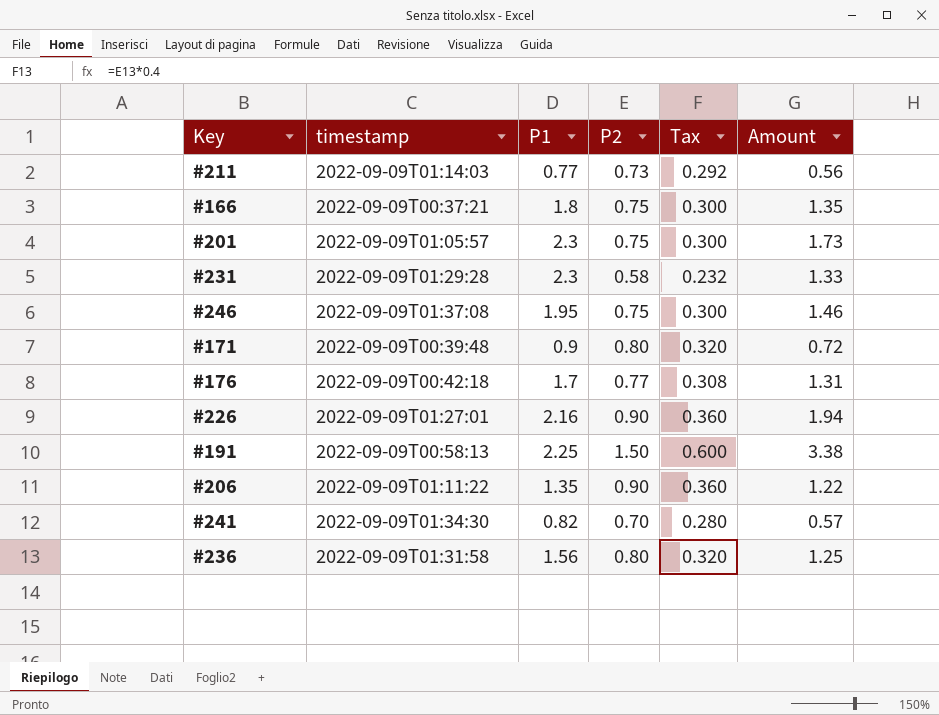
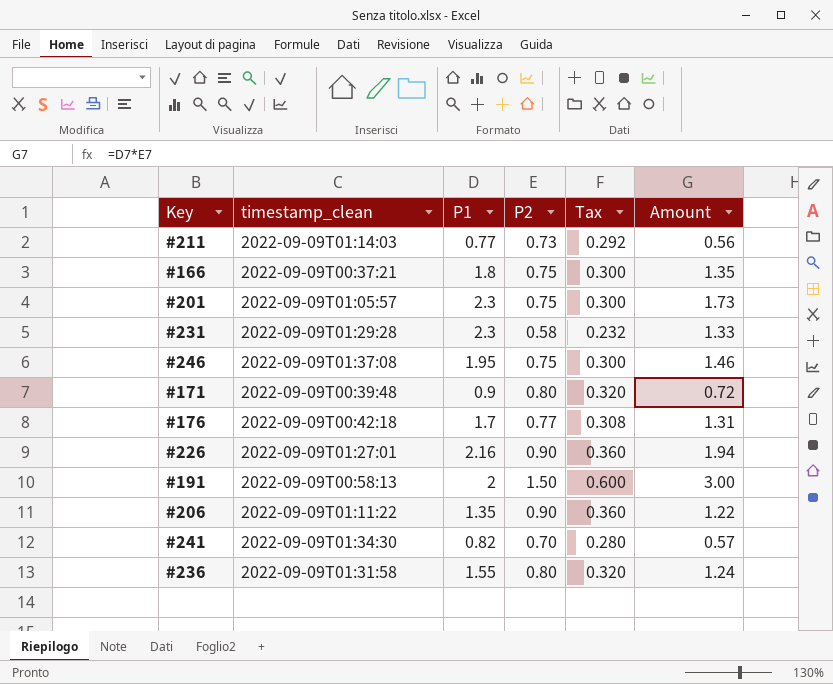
column name: timestamp -> timestamp_clean
#191 | P1: 2.25 -> 2
#191 | Amount: 3.38 -> 3.00
#236 | P1: 1.56 -> 1.55
#236 | Amount: 1.25 -> 1.24

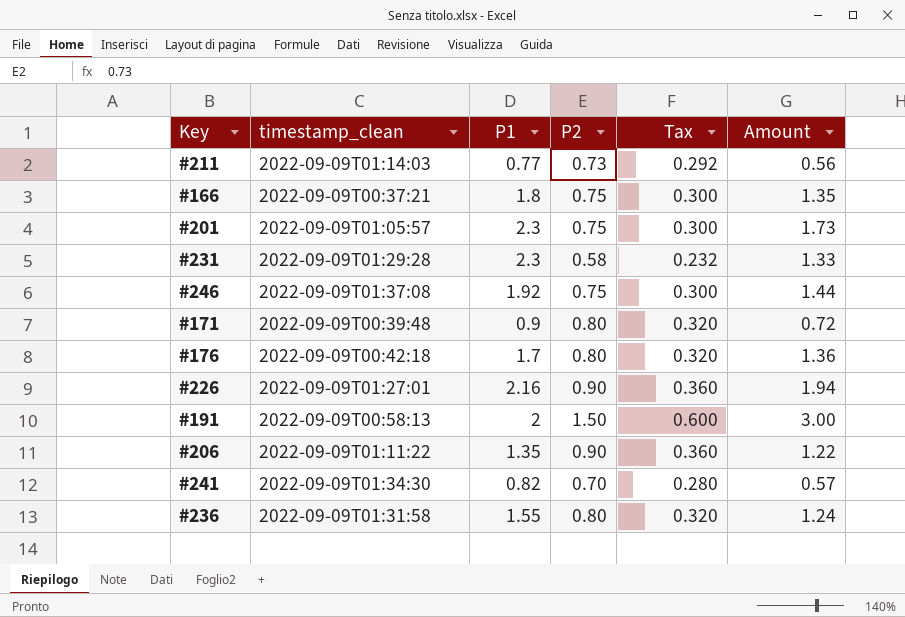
#246 | P1: 1.95 -> 1.92
#246 | Amount: 1.46 -> 1.44
#176 | P2: 0.77 -> 0.80
#176 | Tax: 0.308 -> 0.320
#176 | Amount: 1.31 -> 1.36

